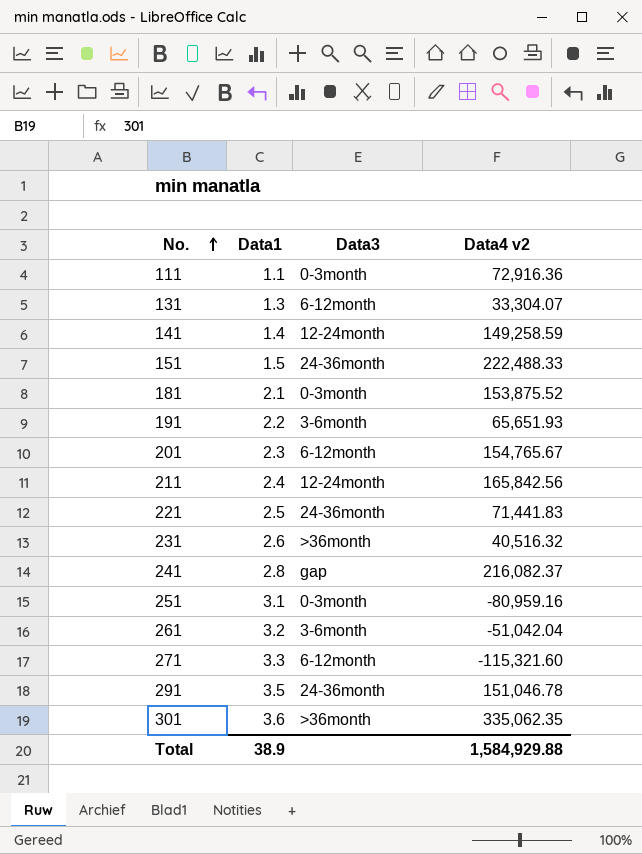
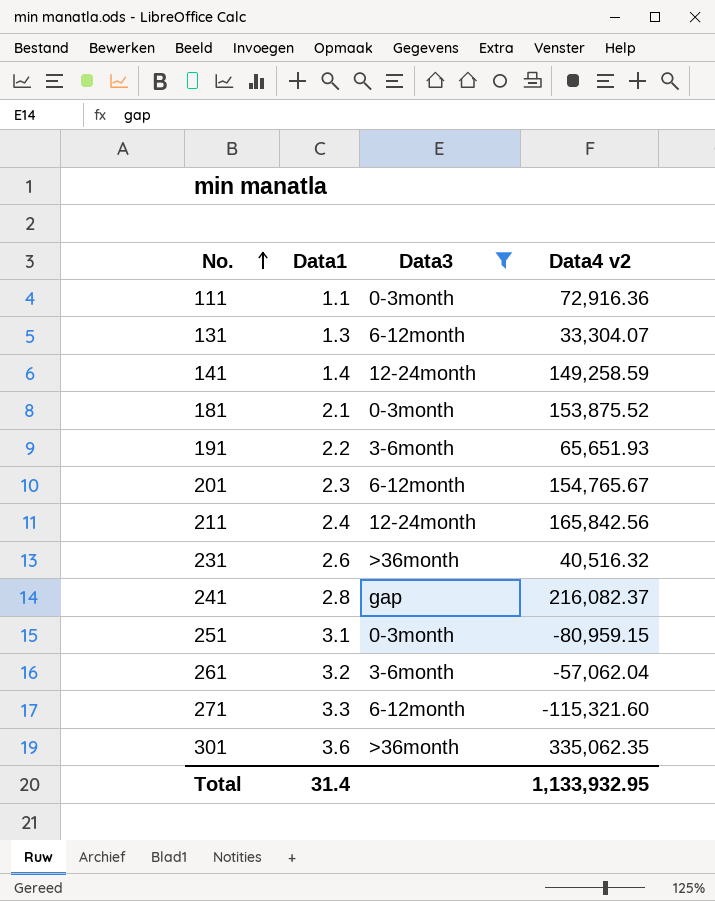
filter: none -> Data3 != 24-36month
251 | Data4 v2: -80,959.16 -> -80,959.15
261 | Data4 v2: -51,042.04 -> -57,062.04
Total | Data1: 38.9 -> 31.4
Total | Data4 v2: 1,584,929.88 -> 1,133,932.95

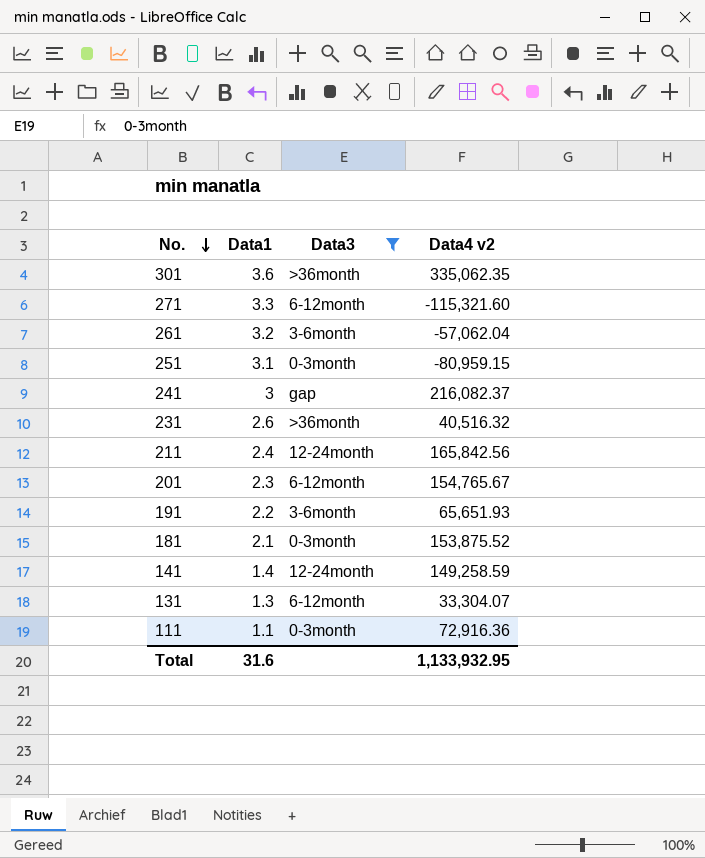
row order: No. ascending -> No. descending
241 | Data1: 2.8 -> 3
Total | Data1: 31.4 -> 31.6

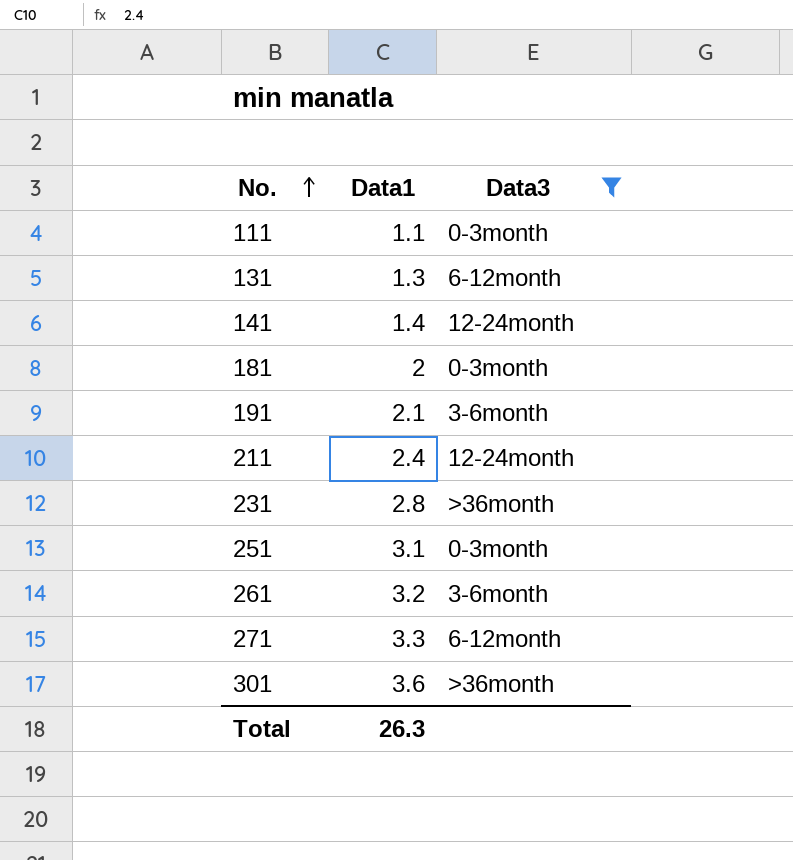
row order: No. descending -> No. ascending
column Data4 v2 | position: 4 -> none
row 241: 3 | gap | 216,082.37 -> none
row 201: 2.3 | 6-12month | 154,765.67 -> none
181 | Data1: 2.1 -> 2
191 | Data1: 2.2 -> 2.1
231 | Data1: 2.6 -> 2.8
Total | Data1: 31.6 -> 26.3

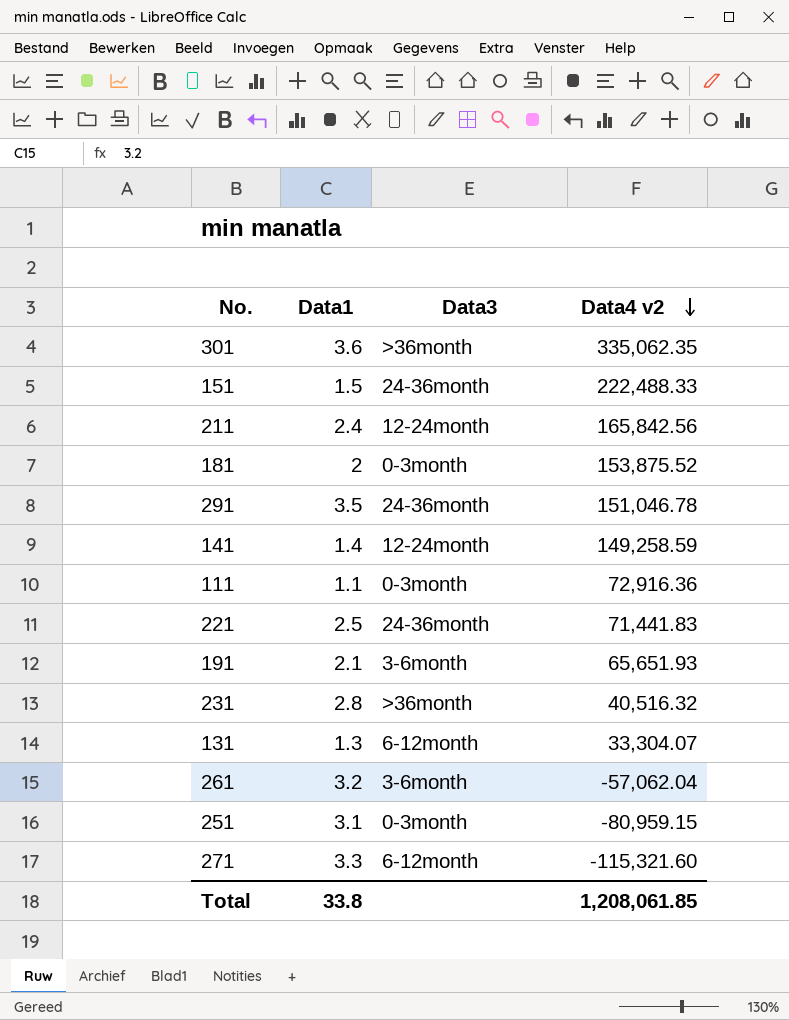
filter: Data3 != 24-36month -> none
row order: No. ascending -> Data4 v2 descending
column Data4 v2 | position: none -> 4
Total | Data1: 26.3 -> 33.8

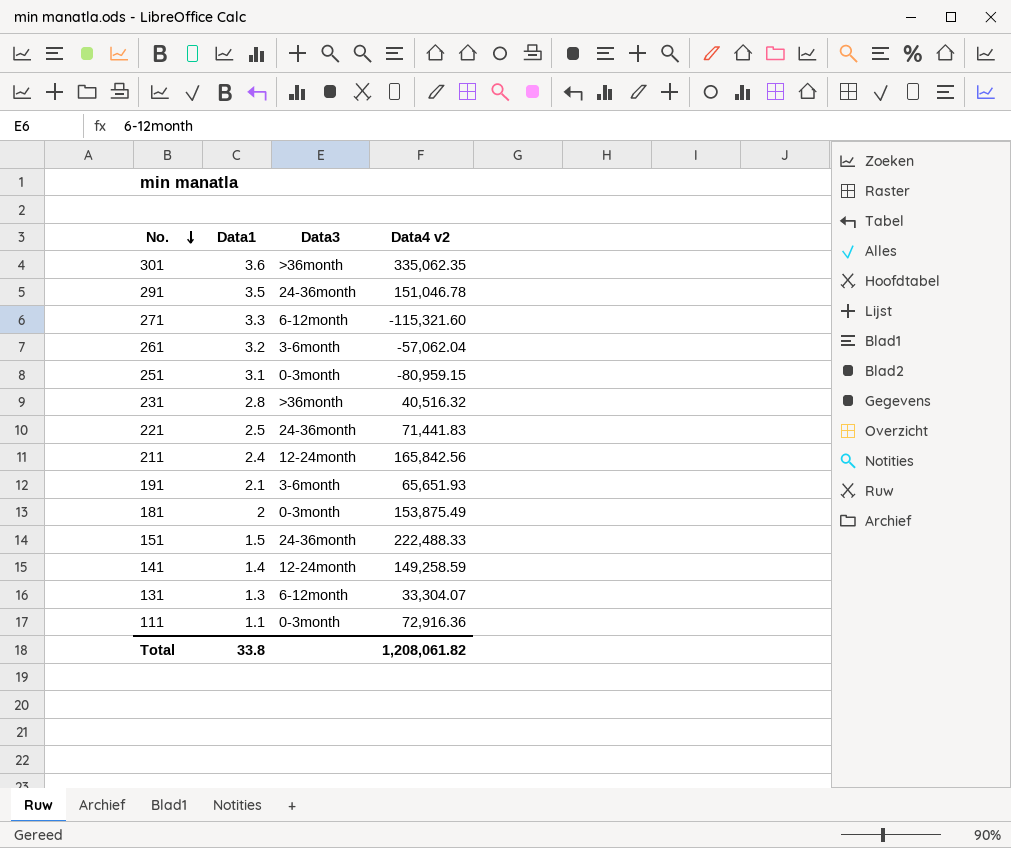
row order: Data4 v2 descending -> No. descending
181 | Data4 v2: 153,875.52 -> 153,875.49
Total | Data4 v2: 1,208,061.85 -> 1,208,061.82

